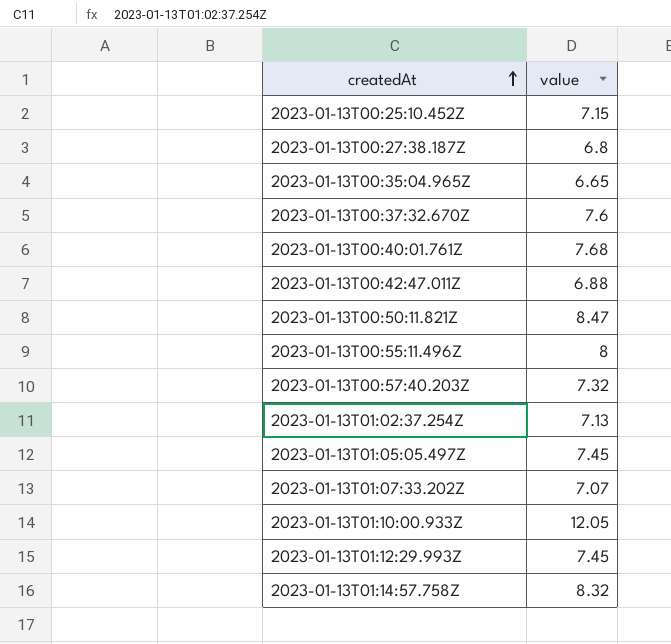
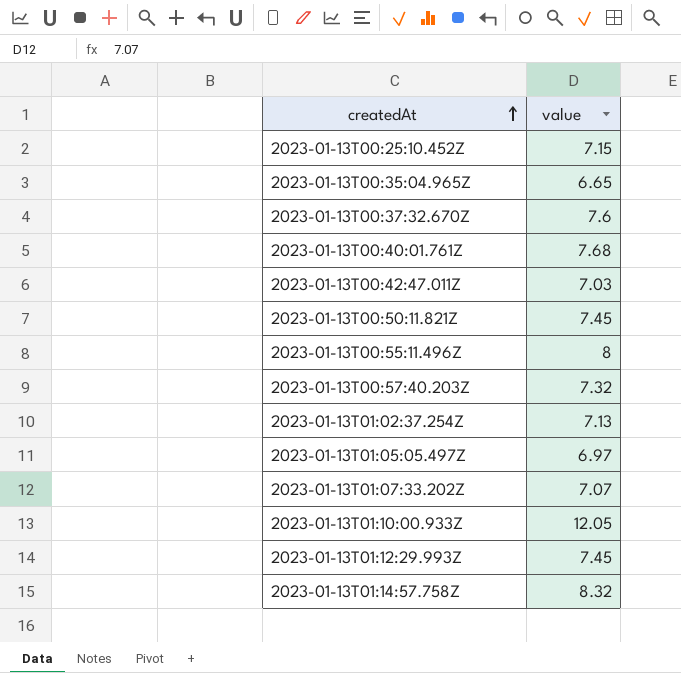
row 2023-01-13T00:27:38.187Z: 6.8 -> none
2023-01-13T00:42:47.011Z | value: 6.88 -> 7.03
2023-01-13T00:50:11.821Z | value: 8.47 -> 7.45
2023-01-13T01:05:05.497Z | value: 7.45 -> 6.97

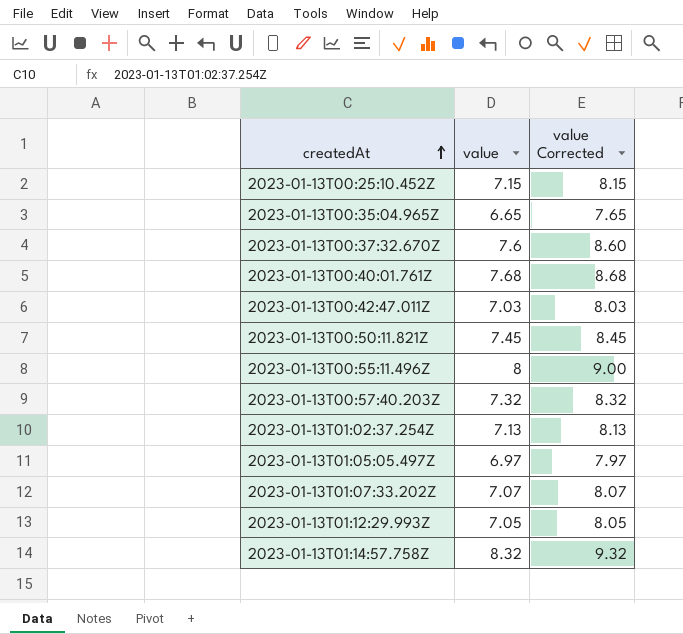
column value Corrected | formula: none -> [value] + 1
row 2023-01-13T01:10:00.933Z: 12.05 -> none
2023-01-13T01:12:29.993Z | value: 7.45 -> 7.05

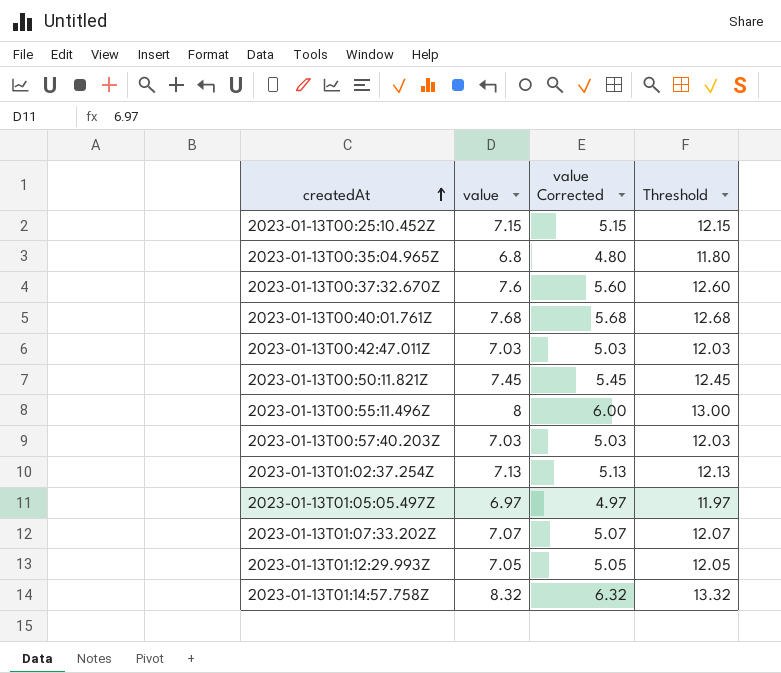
column value Corrected | formula: [value] + 1 -> [value] - 2
column Threshold | formula: none -> [value] + 5
2023-01-13T00:35:04.965Z | value: 6.65 -> 6.8
2023-01-13T00:57:40.203Z | value: 7.32 -> 7.03

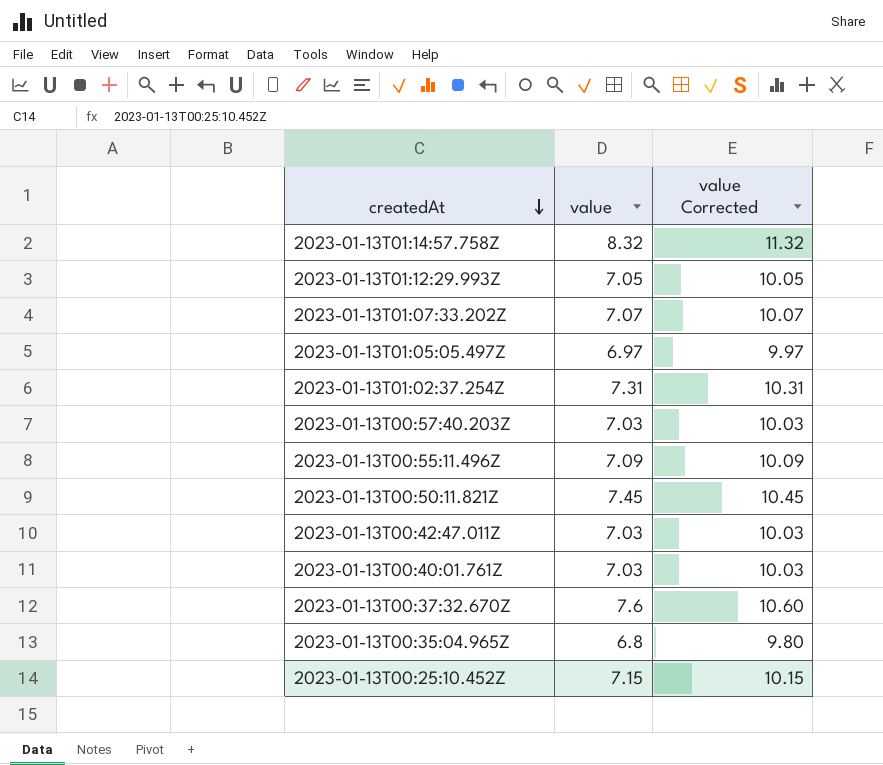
row order: createdAt ascending -> createdAt descending
column Threshold | formula: [value] + 5 -> none
column value Corrected | formula: [value] - 2 -> [value] + 3
2023-01-13T01:02:37.254Z | value: 7.13 -> 7.31
2023-01-13T00:55:11.496Z | value: 8 -> 7.09
2023-01-13T00:40:01.761Z | value: 7.68 -> 7.03

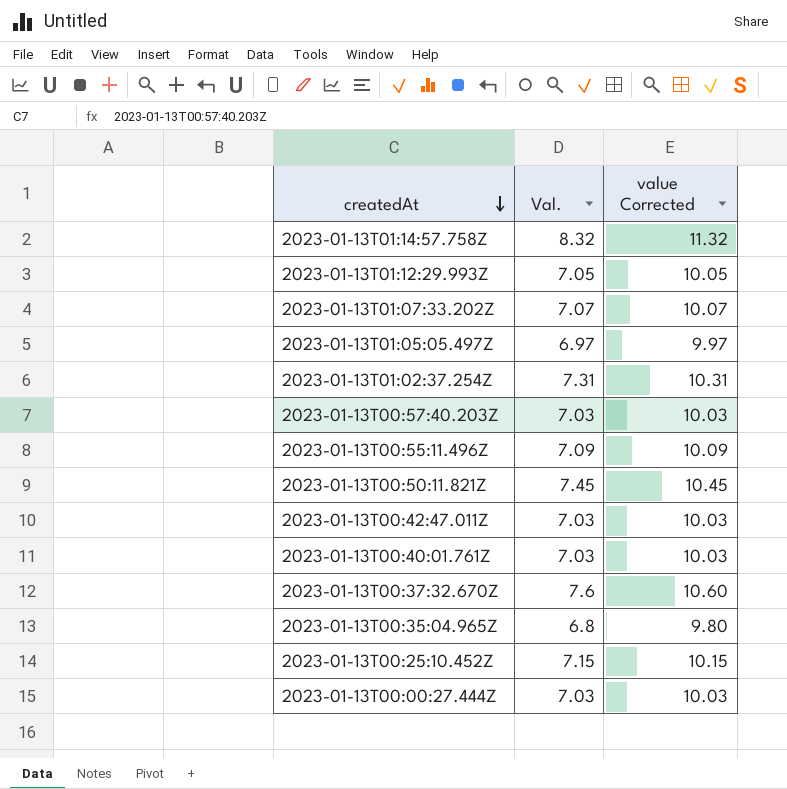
column name: value -> Val.
row 2023-01-13T00:00:27.444Z: none -> 7.03 | 10.03

